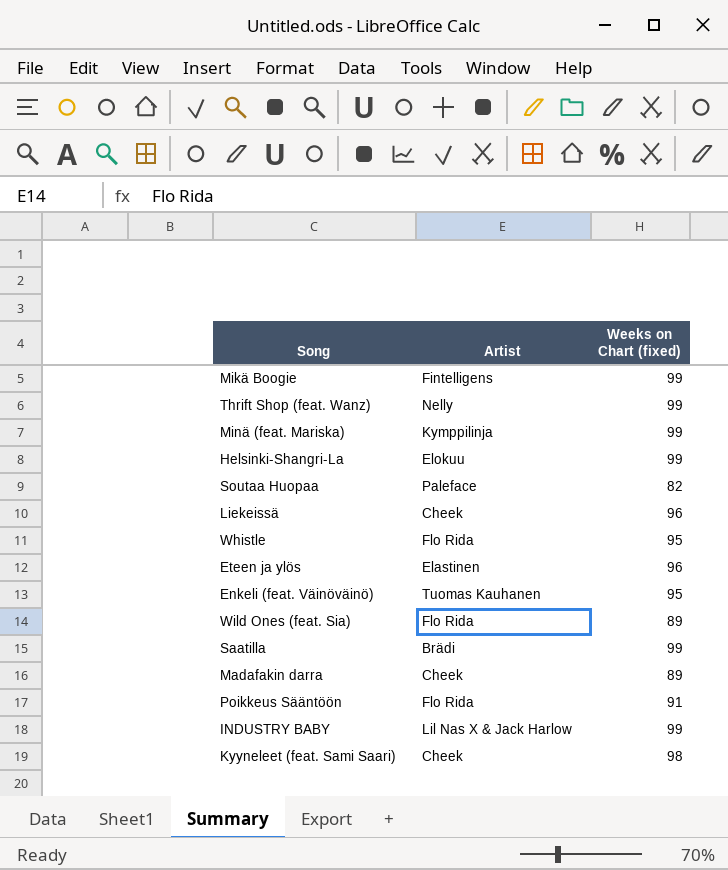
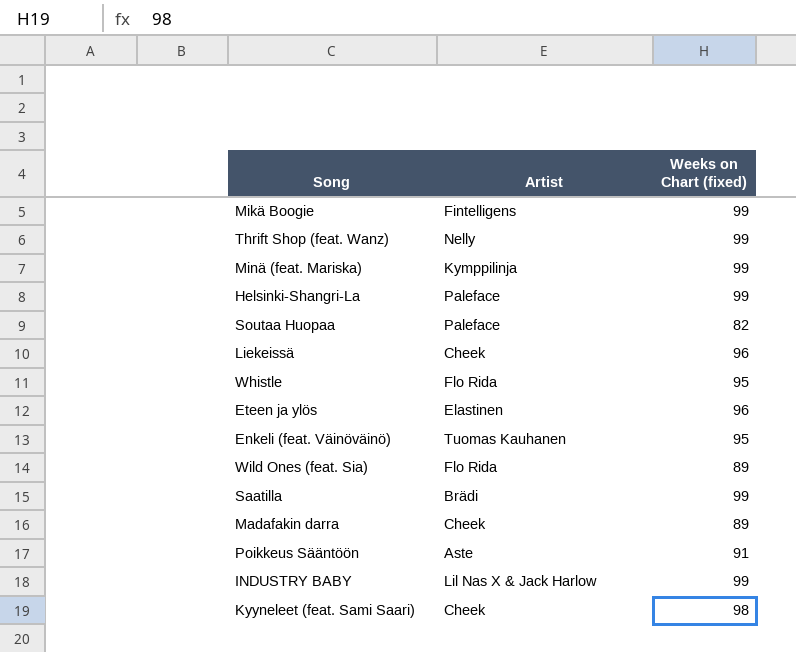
Helsinki-Shangri-La | Artist: Elokuu -> Paleface
Poikkeus Sääntöön | Artist: Flo Rida -> Aste

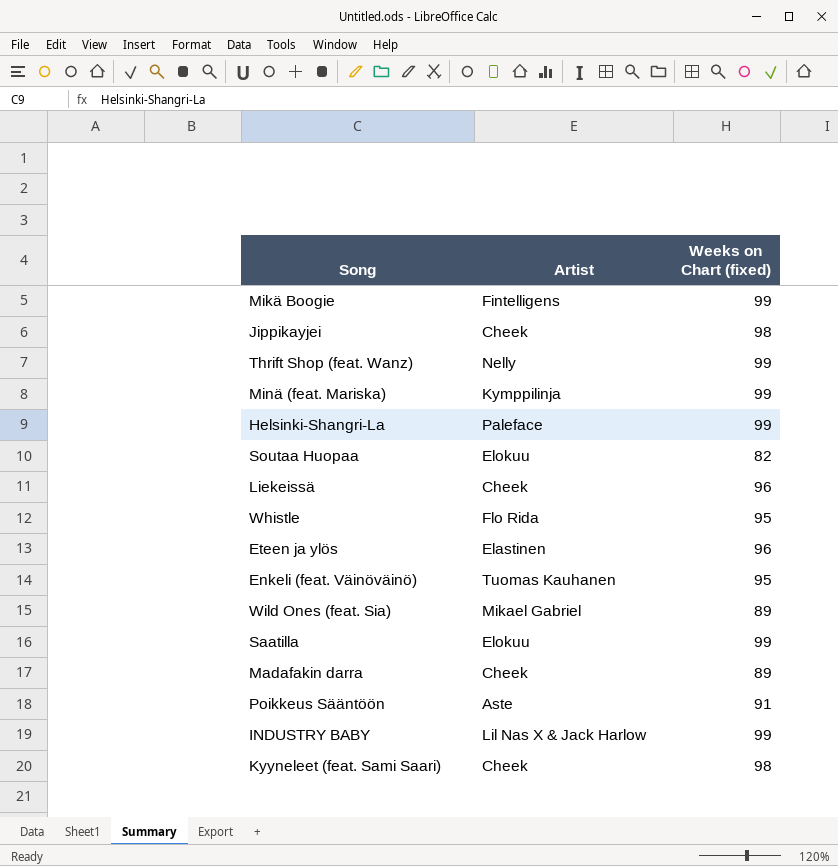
row Jippikayjei: none -> Cheek | 98
Soutaa Huopaa | Artist: Paleface -> Elokuu
Wild Ones (feat. Sia) | Artist: Flo Rida -> Mikael Gabriel
Saatilla | Artist: Brädi -> Elokuu

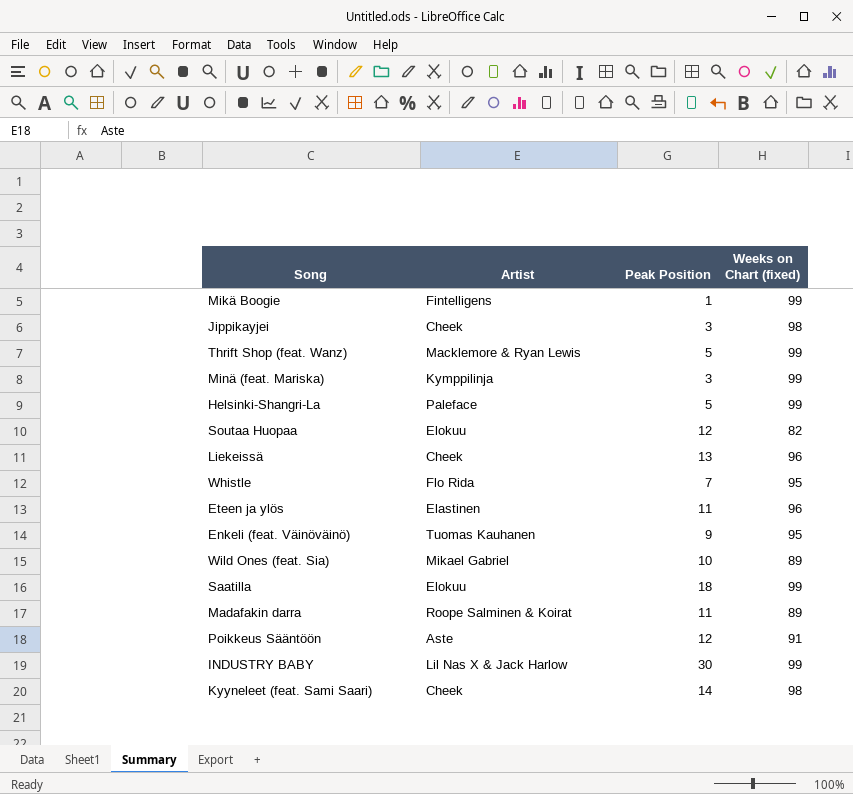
column Peak Position | position: none -> 3
Thrift Shop (feat. Wanz) | Artist: Nelly -> Macklemore & Ryan Lewis
Madafakin darra | Artist: Cheek -> Roope Salminen & Koirat

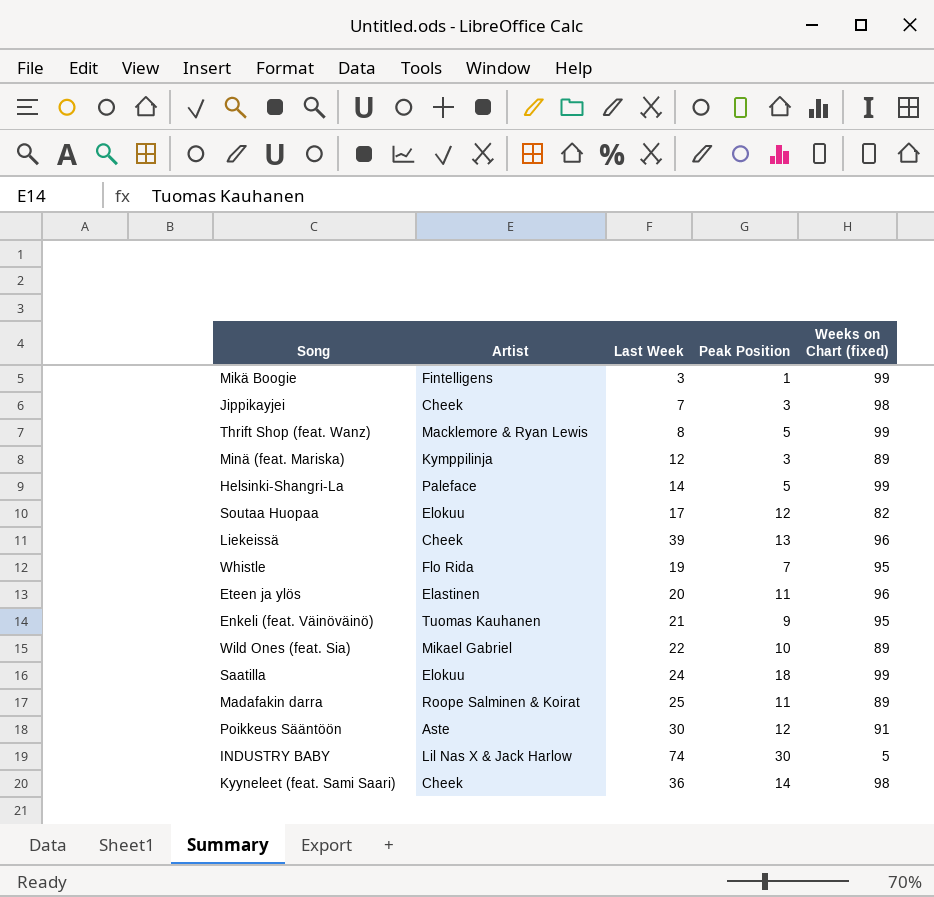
column Last Week | position: none -> 3
Minä (feat. Mariska) | Weeks on Chart (fixed): 99 -> 89
INDUSTRY BABY | Weeks on Chart (fixed): 99 -> 5

